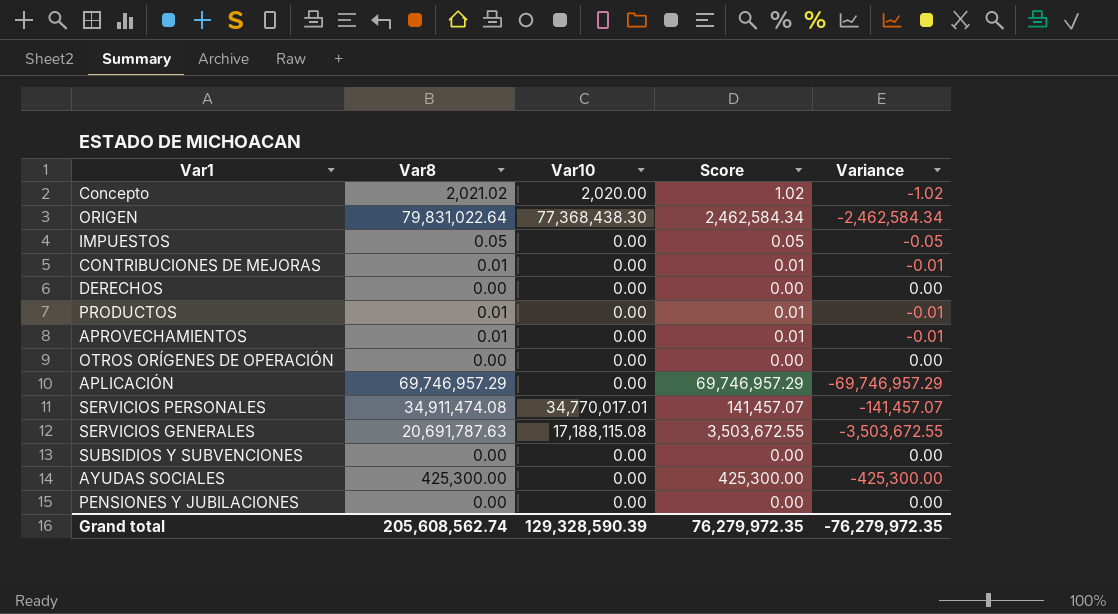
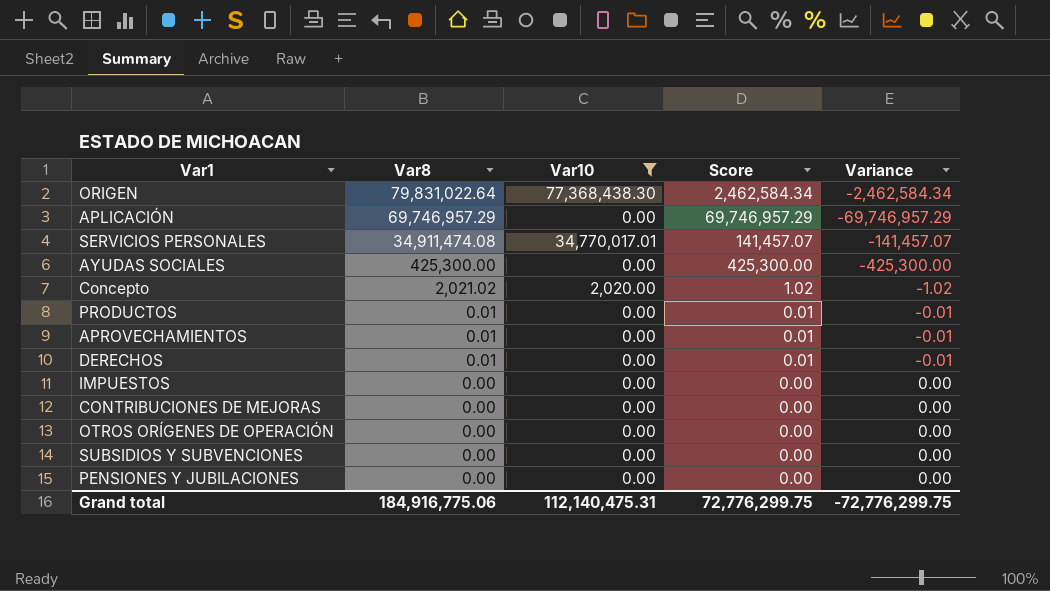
filter: none -> Var10 != 17,188,115.08
row order: none -> Var8 descending
DERECHOS | Var8: 0.00 -> 0.01
DERECHOS | Score: 0.00 -> 0.01
DERECHOS | Variance: 0.00 -> -0.01
IMPUESTOS | Var8: 0.05 -> 0.00
IMPUESTOS | Score: 0.05 -> 0.00
IMPUESTOS | Variance: -0.05 -> 0.00
CONTRIBUCIONES DE MEJORAS | Var8: 0.01 -> 0.00
CONTRIBUCIONES DE MEJORAS | Score: 0.01 -> 0.00
CONTRIBUCIONES DE MEJORAS | Variance: -0.01 -> 0.00
Grand total | Var8: 205,608,562.74 -> 184,916,775.06
Grand total | Var10: 129,328,590.39 -> 112,140,475.31
Grand total | Score: 76,279,972.35 -> 72,776,299.75
Grand total | Variance: -76,279,972.35 -> -72,776,299.75

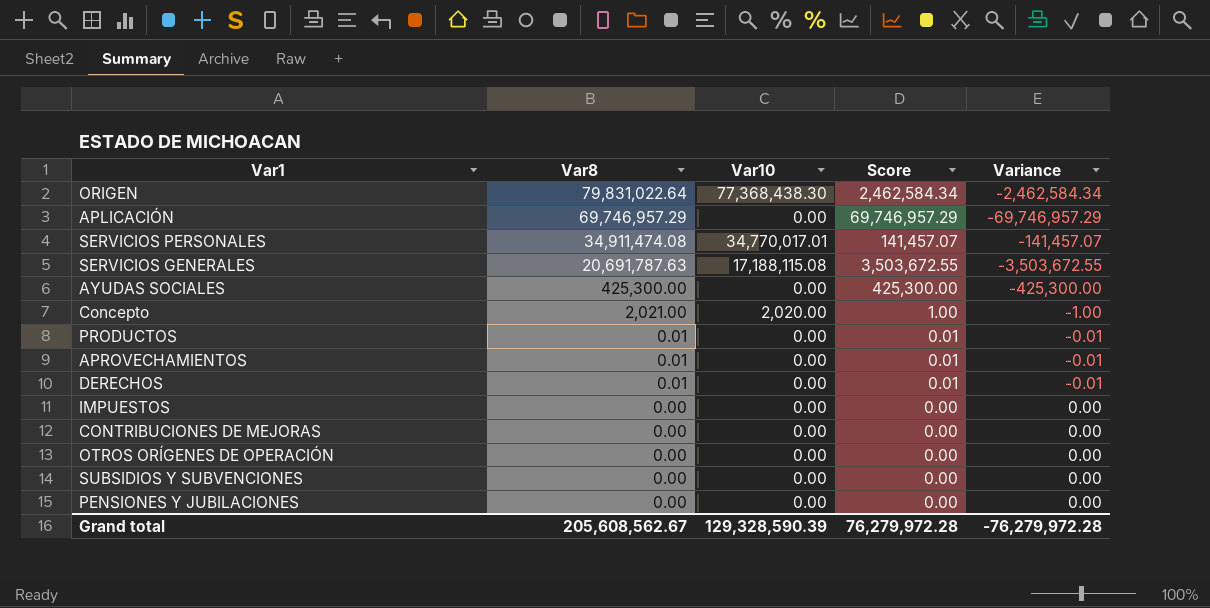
filter: Var10 != 17,188,115.08 -> none
Concepto | Var8: 2,021.02 -> 2,021.00
Concepto | Score: 1.02 -> 1.00
Concepto | Variance: -1.02 -> -1.00
Grand total | Var8: 184,916,775.06 -> 205,608,562.67
Grand total | Var10: 112,140,475.31 -> 129,328,590.39
Grand total | Score: 72,776,299.75 -> 76,279,972.28
Grand total | Variance: -72,776,299.75 -> -76,279,972.28

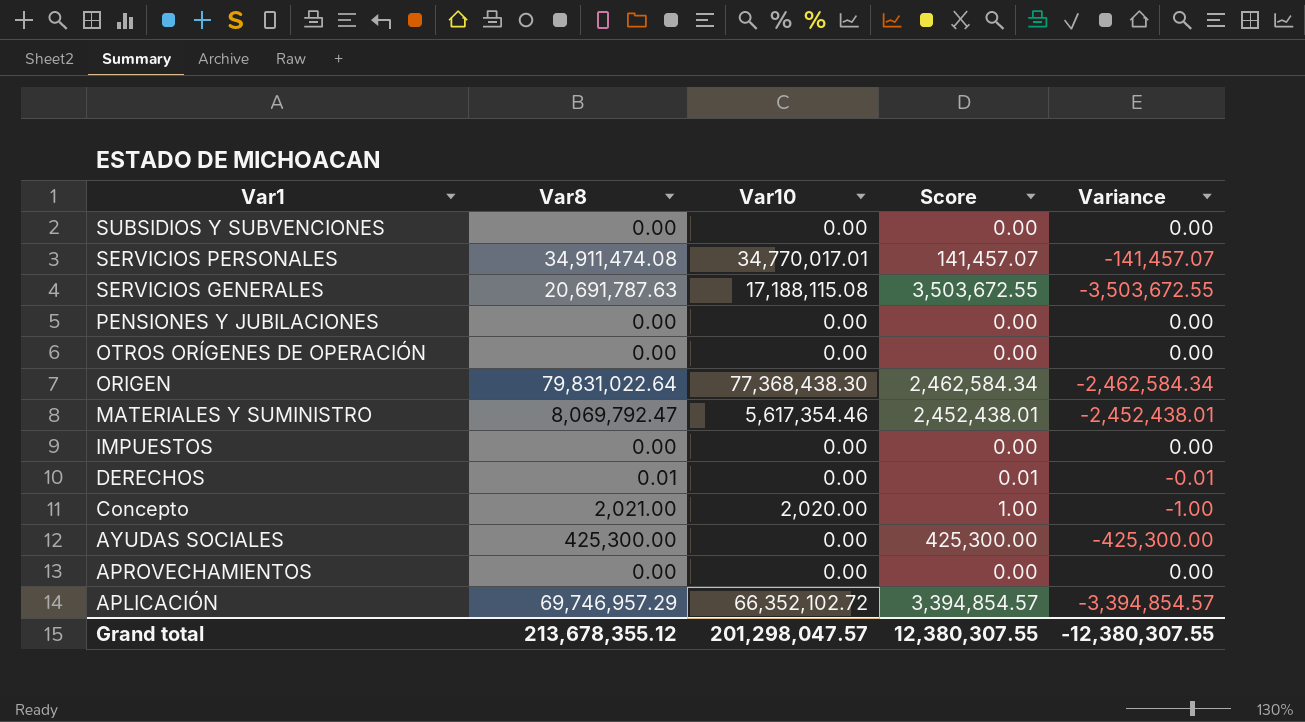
row order: Var8 descending -> Var1 descending
row PRODUCTOS: 0.01 | 0.00 | 0.01 | -0.01 -> none
row CONTRIBUCIONES DE MEJORAS: 0.00 | 0.00 | 0.00 | 0.00 -> none
row MATERIALES Y SUMINISTRO: none -> 8,069,792.47 | 5,617,354.46 | 2,452,438.01 | -2,452,438.01
APROVECHAMIENTOS | Var8: 0.01 -> 0.00
APROVECHAMIENTOS | Score: 0.01 -> 0.00
APROVECHAMIENTOS | Variance: -0.01 -> 0.00
APLICACIÓN | Var10: 0.00 -> 66,352,102.72
APLICACIÓN | Score: 69,746,957.29 -> 3,394,854.57
APLICACIÓN | Variance: -69,746,957.29 -> -3,394,854.57
Grand total | Var8: 205,608,562.67 -> 213,678,355.12
Grand total | Var10: 129,328,590.39 -> 201,298,047.57
Grand total | Score: 76,279,972.28 -> 12,380,307.55
Grand total | Variance: -76,279,972.28 -> -12,380,307.55

